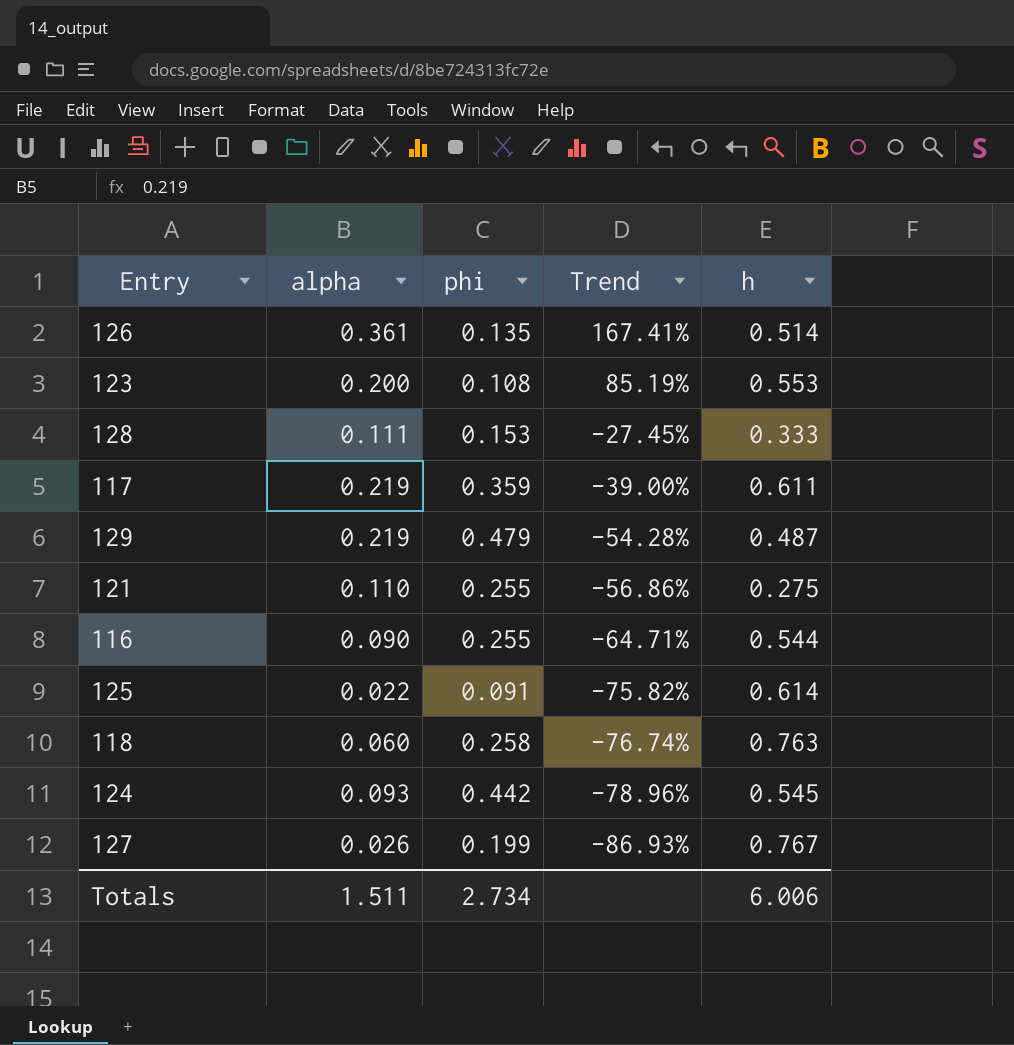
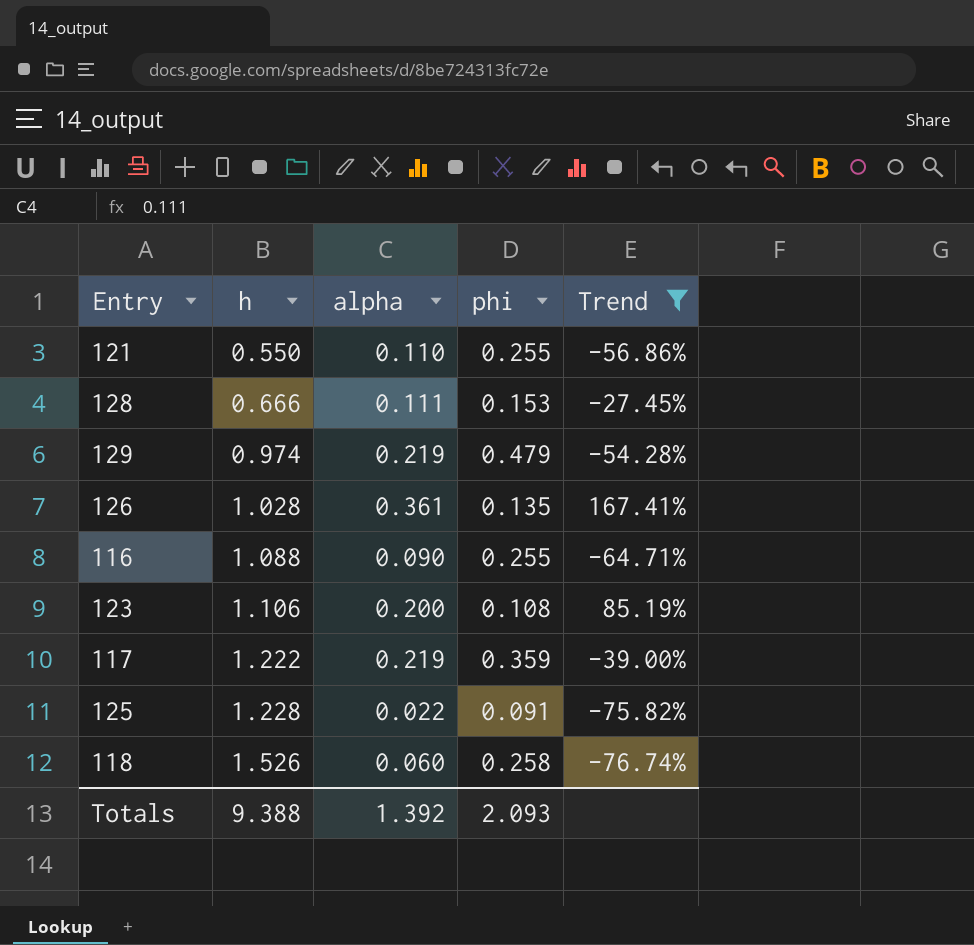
filter: none -> Trend >= -76.74%
row order: Trend descending -> h ascending
column h | position: 5 -> 2
121 | h: 0.275 -> 0.550
128 | h: 0.333 -> 0.666
129 | h: 0.487 -> 0.974
126 | h: 0.514 -> 1.028
116 | h: 0.544 -> 1.088
123 | h: 0.553 -> 1.106
117 | h: 0.611 -> 1.222
125 | h: 0.614 -> 1.228
118 | h: 0.763 -> 1.526
Totals | h: 6.006 -> 9.388
Totals | alpha: 1.511 -> 1.392
Totals | phi: 2.734 -> 2.093

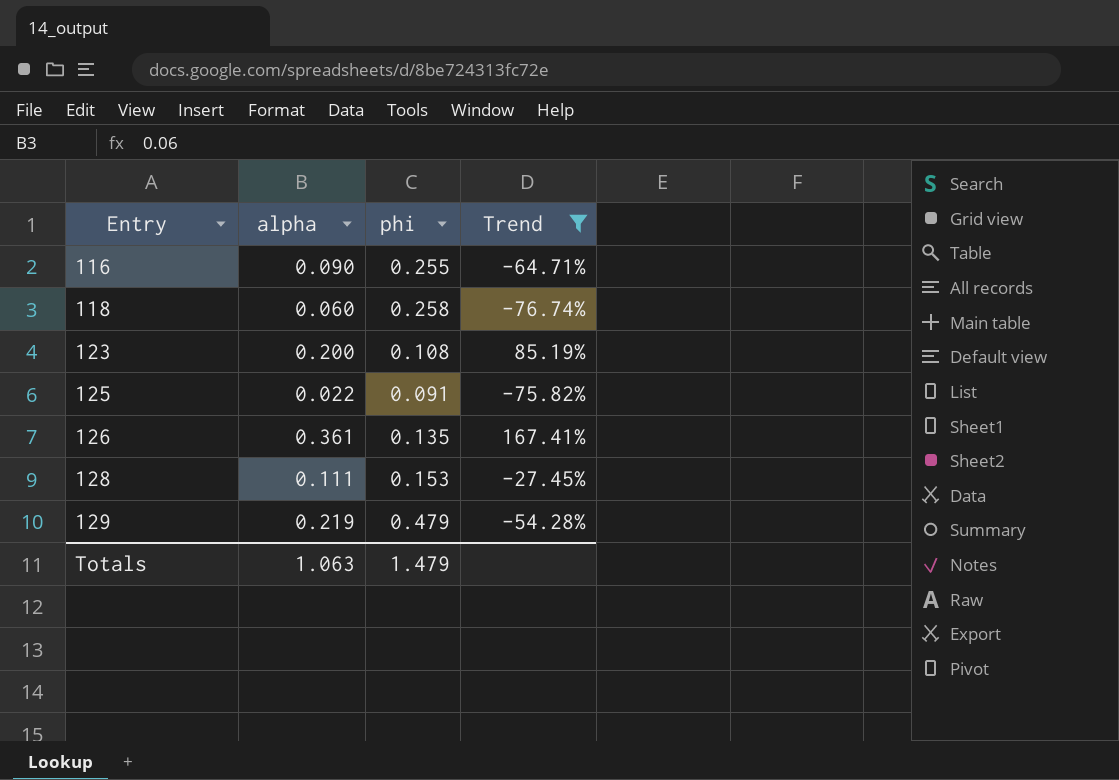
row order: h ascending -> Entry ascending
column h | position: 2 -> none
row 121: 0.550 | 0.110 | 0.255 | -56.86% -> none
row 117: 1.222 | 0.219 | 0.359 | -39.00% -> none
Totals | alpha: 1.392 -> 1.063
Totals | phi: 2.093 -> 1.479

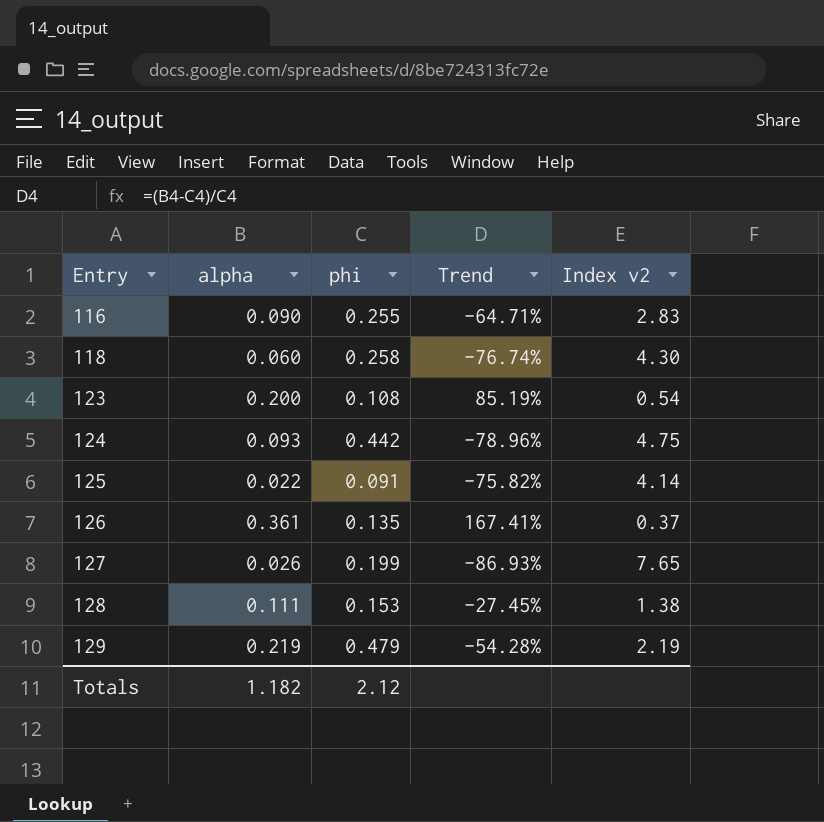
filter: Trend >= -76.74% -> none
column Index v2 | formula: none -> [phi] / [alpha]
Totals | alpha: 1.063 -> 1.182
Totals | phi: 1.479 -> 2.12

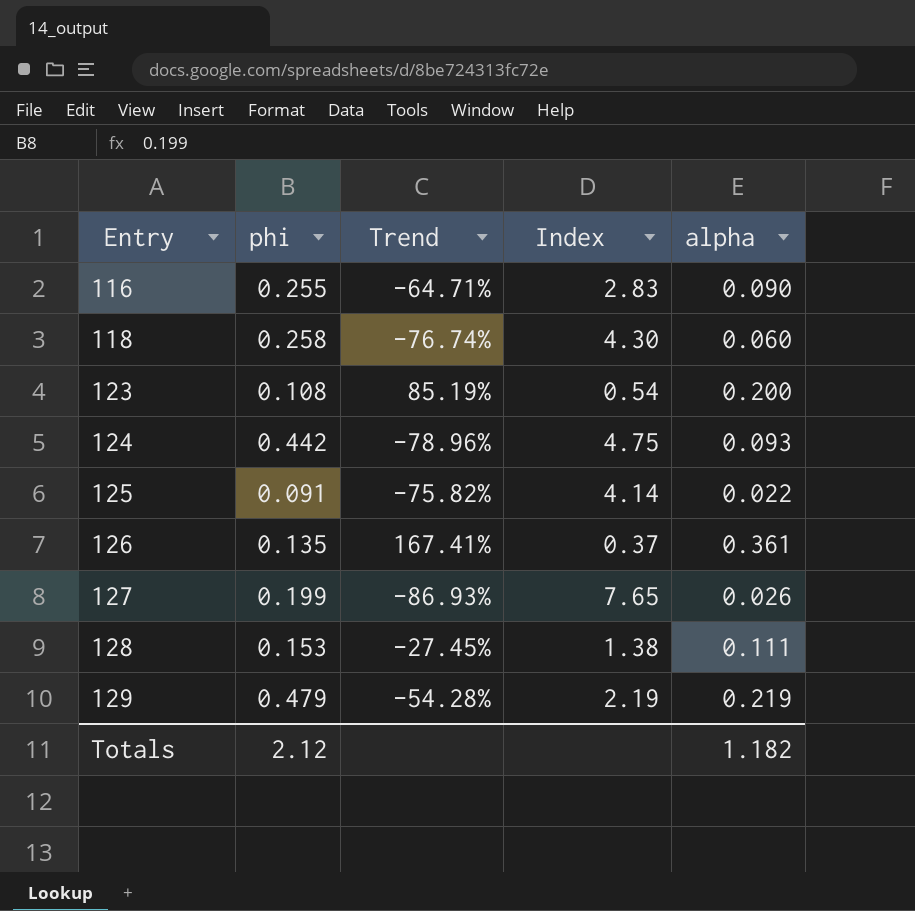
column name: Index v2 -> Index
column alpha | position: 2 -> 5

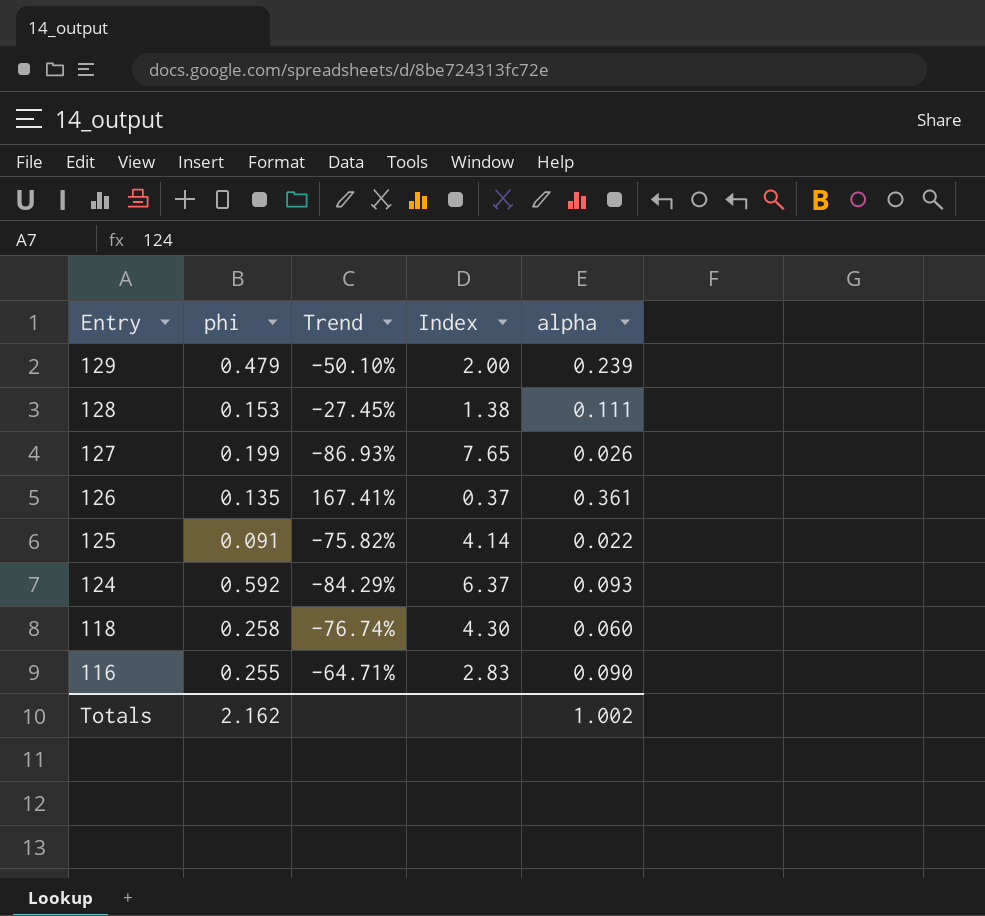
row order: Entry ascending -> Entry descending
row 123: 0.108 | 85.19% | 0.54 | 0.200 -> none
129 | Trend: -54.28% -> -50.10%
129 | Index: 2.19 -> 2.00
129 | alpha: 0.219 -> 0.239
124 | phi: 0.442 -> 0.592
124 | Trend: -78.96% -> -84.29%
124 | Index: 4.75 -> 6.37
Totals | phi: 2.12 -> 2.162
Totals | alpha: 1.182 -> 1.002

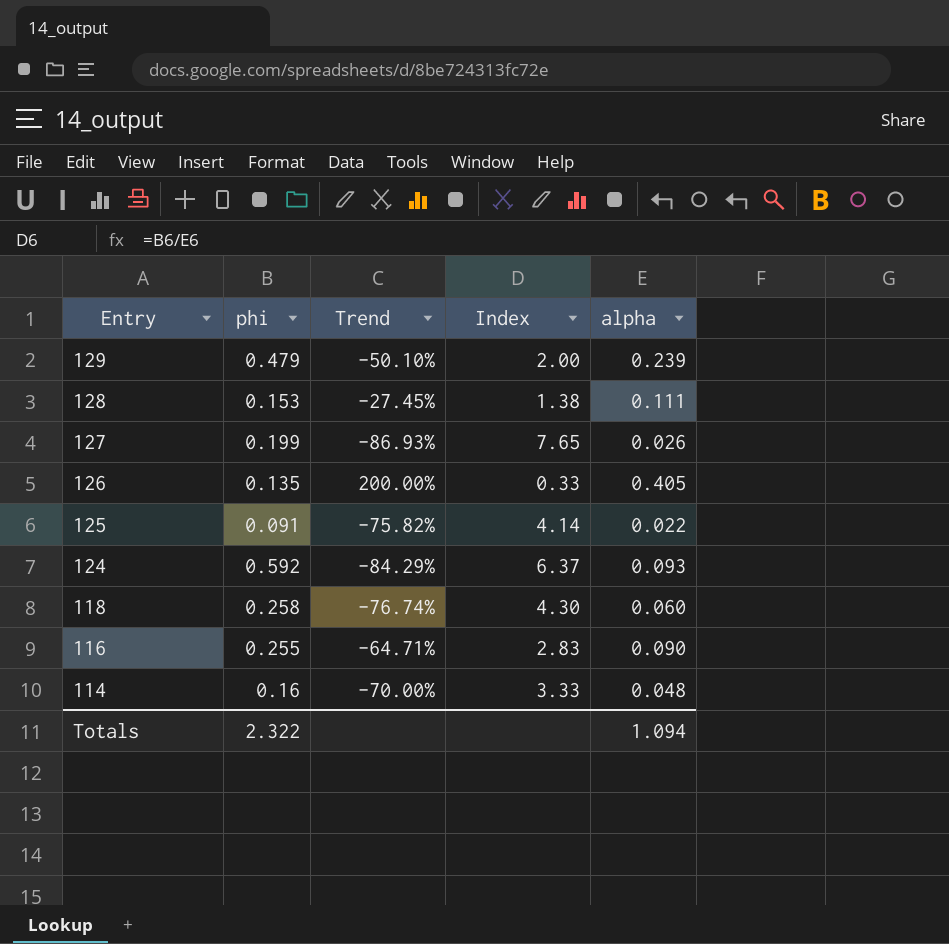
126 | Trend: 167.41% -> 200.00%
126 | Index: 0.37 -> 0.33
126 | alpha: 0.361 -> 0.405
row 114: none -> 0.16 | -70.00% | 3.33 | 0.048
Totals | phi: 2.162 -> 2.322
Totals | alpha: 1.002 -> 1.094

